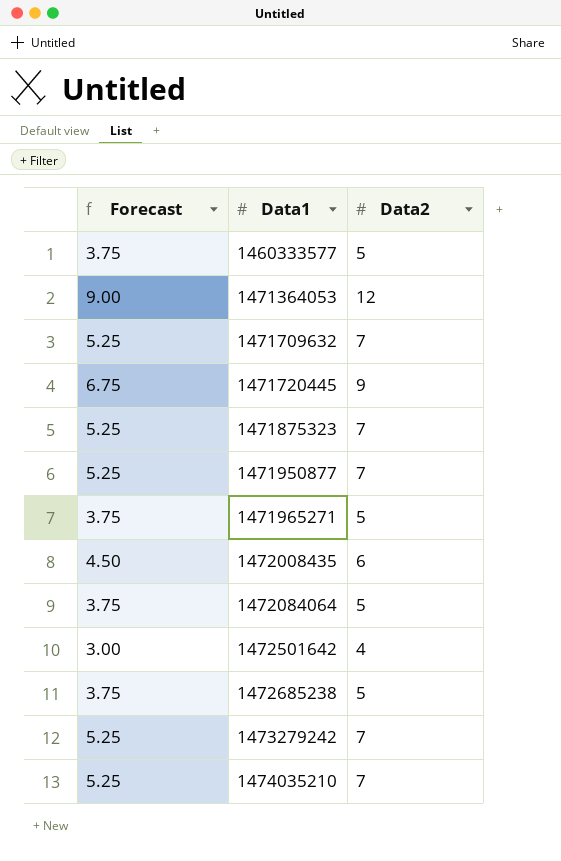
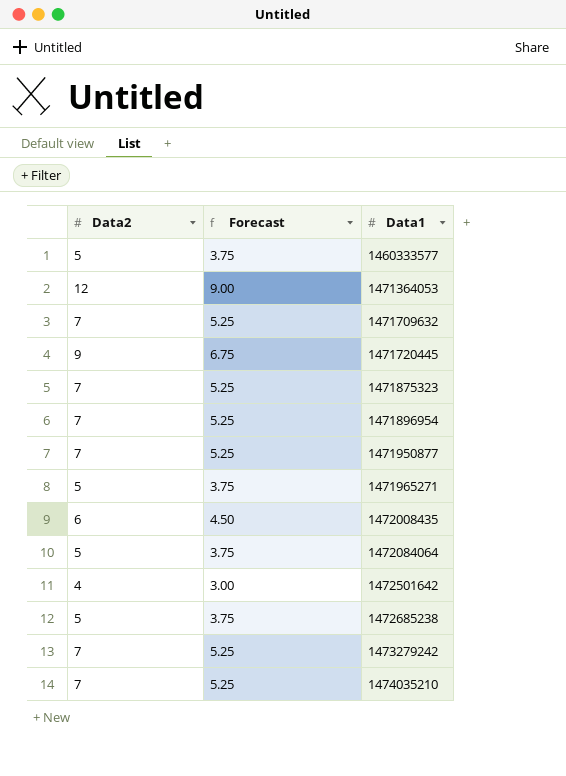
column Data2 | position: 3 -> 1
row 1471896954: none -> 7 | 5.25

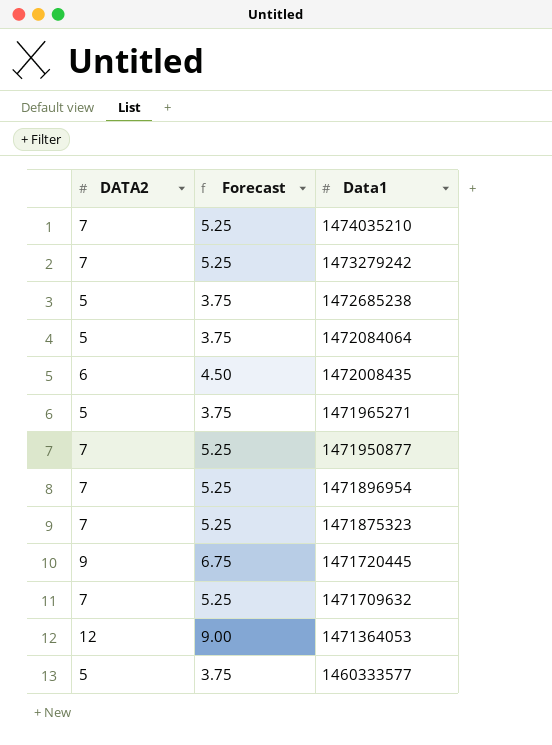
row order: Data1 ascending -> Data1 descending
column name: Data2 -> DATA2
row 1472501642: 4 | 3.00 -> none

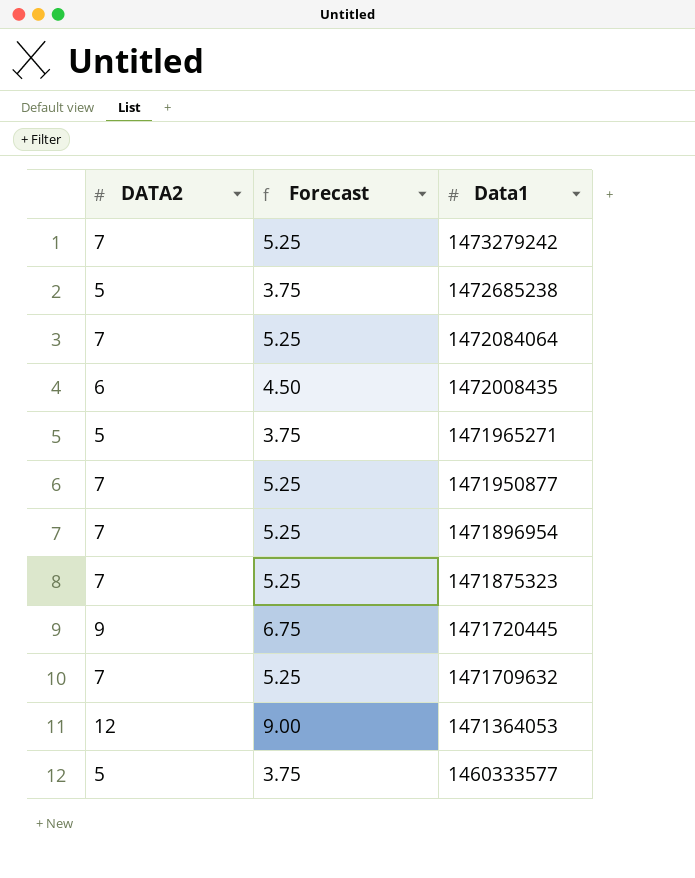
row 1474035210: 7 | 5.25 -> none
1472084064 | DATA2: 5 -> 7
1472084064 | Forecast: 3.75 -> 5.25

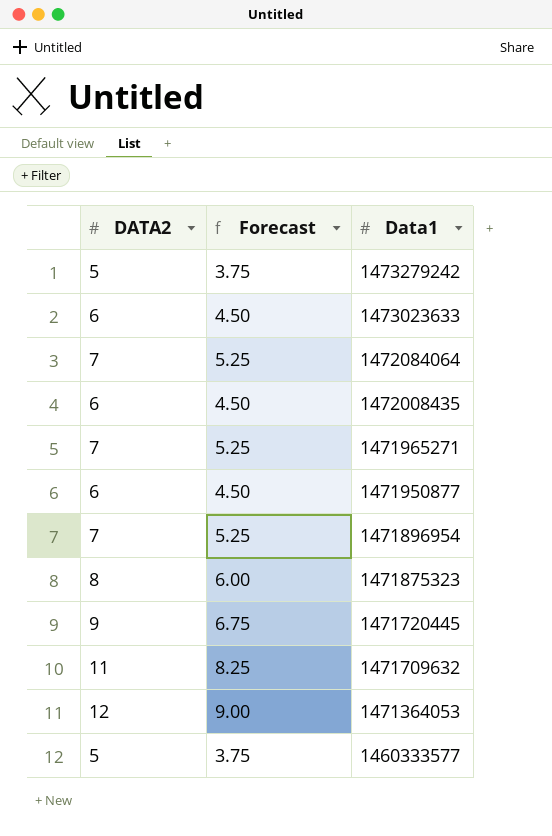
row 1472685238: 5 | 3.75 -> none
1473279242 | DATA2: 7 -> 5
1473279242 | Forecast: 5.25 -> 3.75
row 1473023633: none -> 6 | 4.50
1471965271 | DATA2: 5 -> 7
1471965271 | Forecast: 3.75 -> 5.25
1471950877 | DATA2: 7 -> 6
1471950877 | Forecast: 5.25 -> 4.50
1471875323 | DATA2: 7 -> 8
1471875323 | Forecast: 5.25 -> 6.00
1471709632 | DATA2: 7 -> 11
1471709632 | Forecast: 5.25 -> 8.25

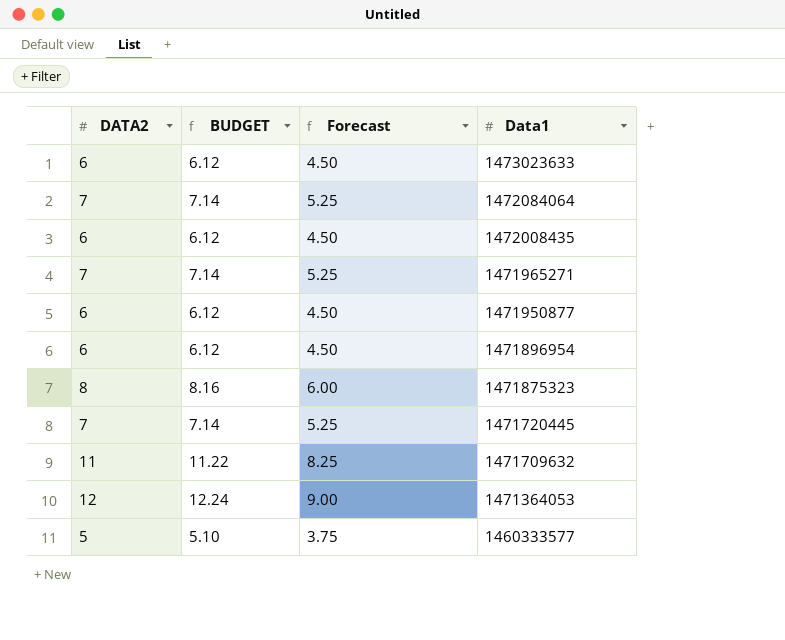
column BUDGET | formula: none -> [DATA2] * 1.02
row 1473279242: 5 | 3.75 -> none
1471896954 | DATA2: 7 -> 6
1471896954 | Forecast: 5.25 -> 4.50
1471720445 | DATA2: 9 -> 7
1471720445 | Forecast: 6.75 -> 5.25

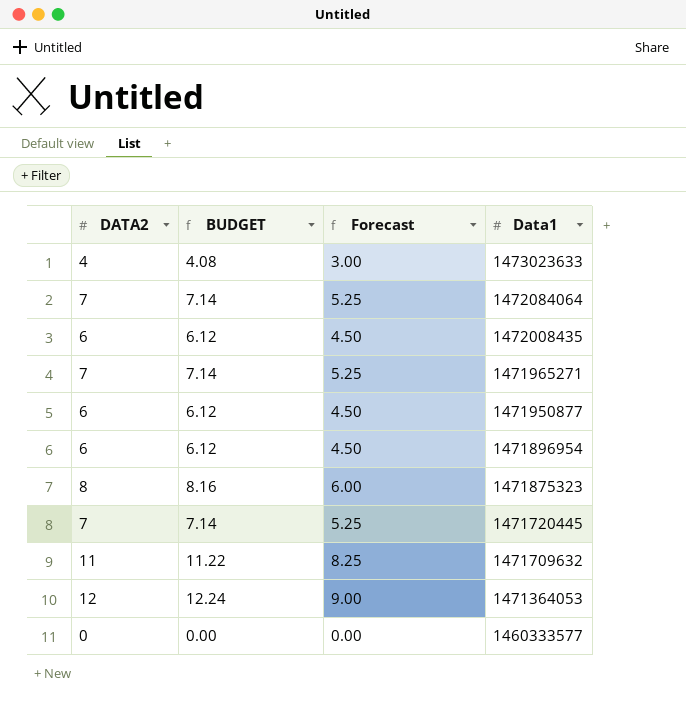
1473023633 | DATA2: 6 -> 4
1473023633 | BUDGET: 6.12 -> 4.08
1473023633 | Forecast: 4.50 -> 3.00
1460333577 | DATA2: 5 -> 0
1460333577 | BUDGET: 5.10 -> 0.00
1460333577 | Forecast: 3.75 -> 0.00

